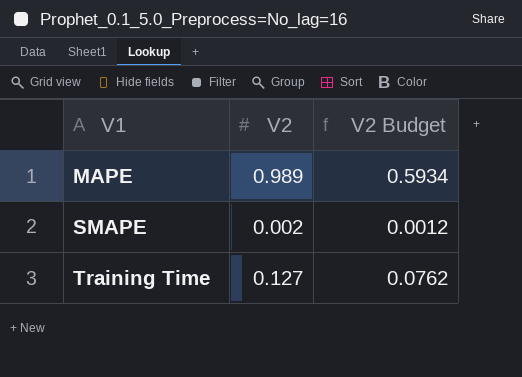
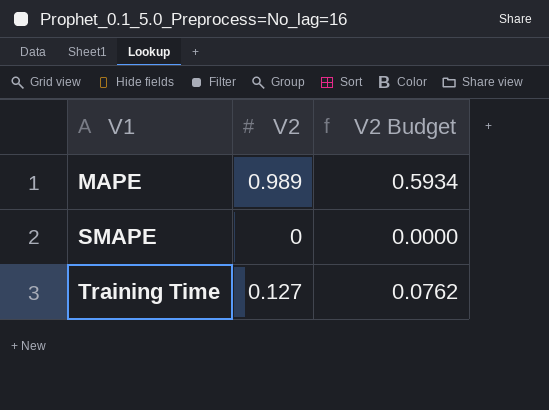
SMAPE | V2: 0.002 -> 0
SMAPE | V2 Budget: 0.0012 -> 0.0000

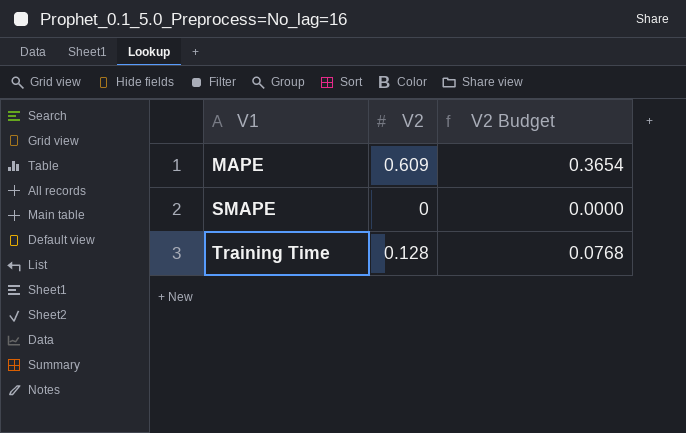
MAPE | V2: 0.989 -> 0.609
MAPE | V2 Budget: 0.5934 -> 0.3654
Training Time | V2: 0.127 -> 0.128
Training Time | V2 Budget: 0.0762 -> 0.0768

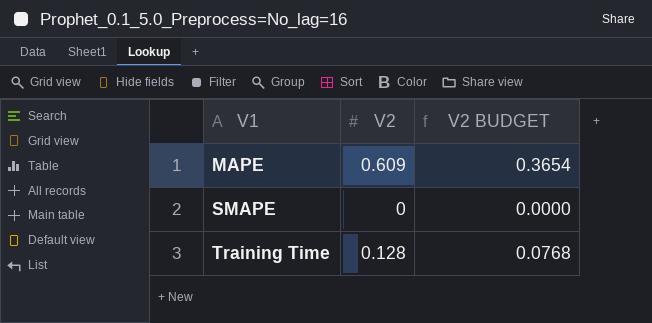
column name: V2 Budget -> V2 BUDGET

